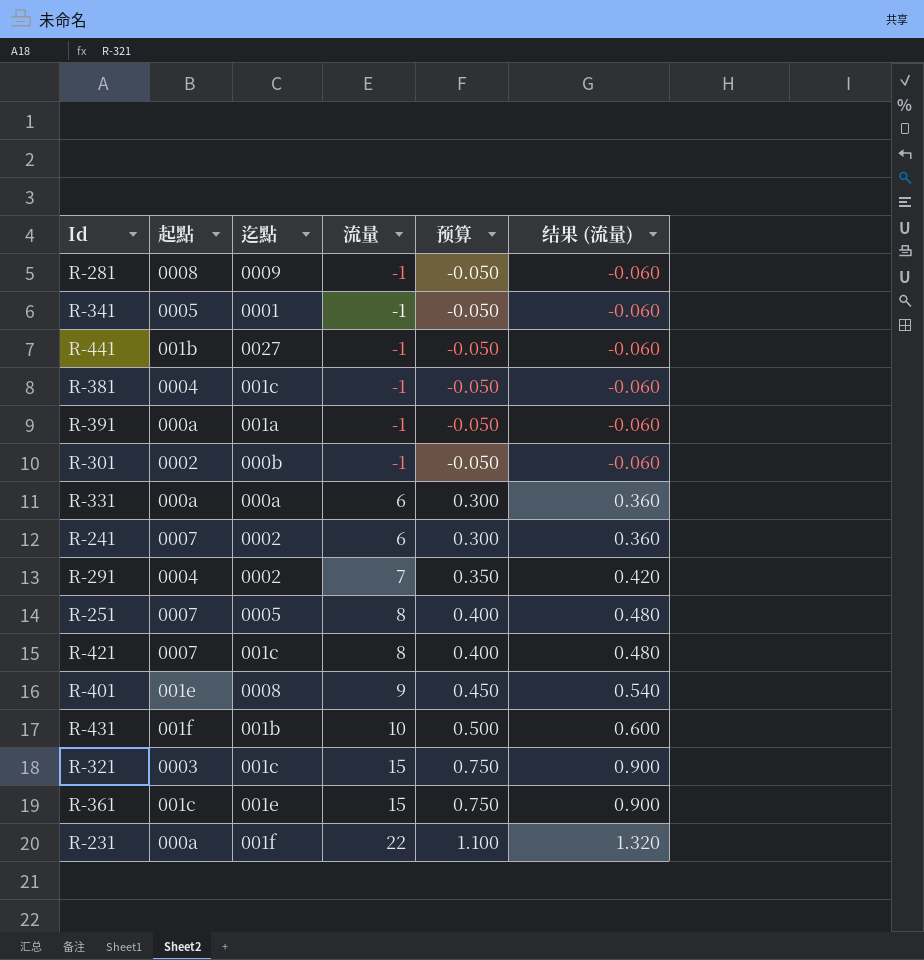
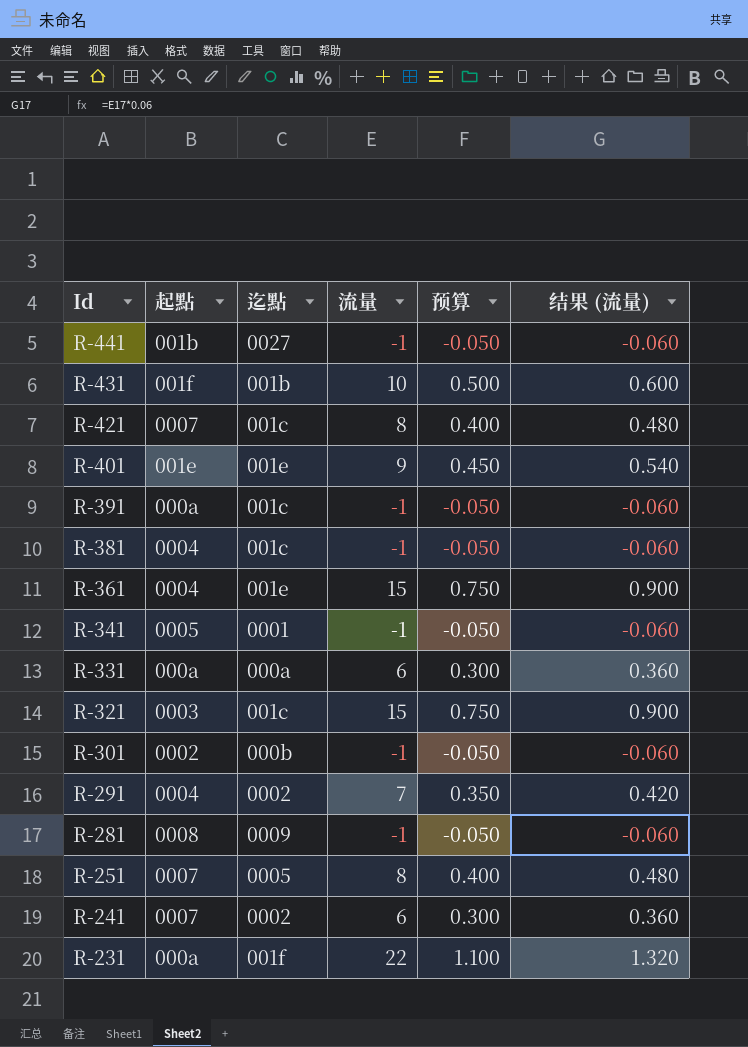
row order: 流量 ascending -> Id descending
R-401 | 迄點: 0008 -> 001e
R-391 | 迄點: 001a -> 001c
R-361 | 起點: 001c -> 0004

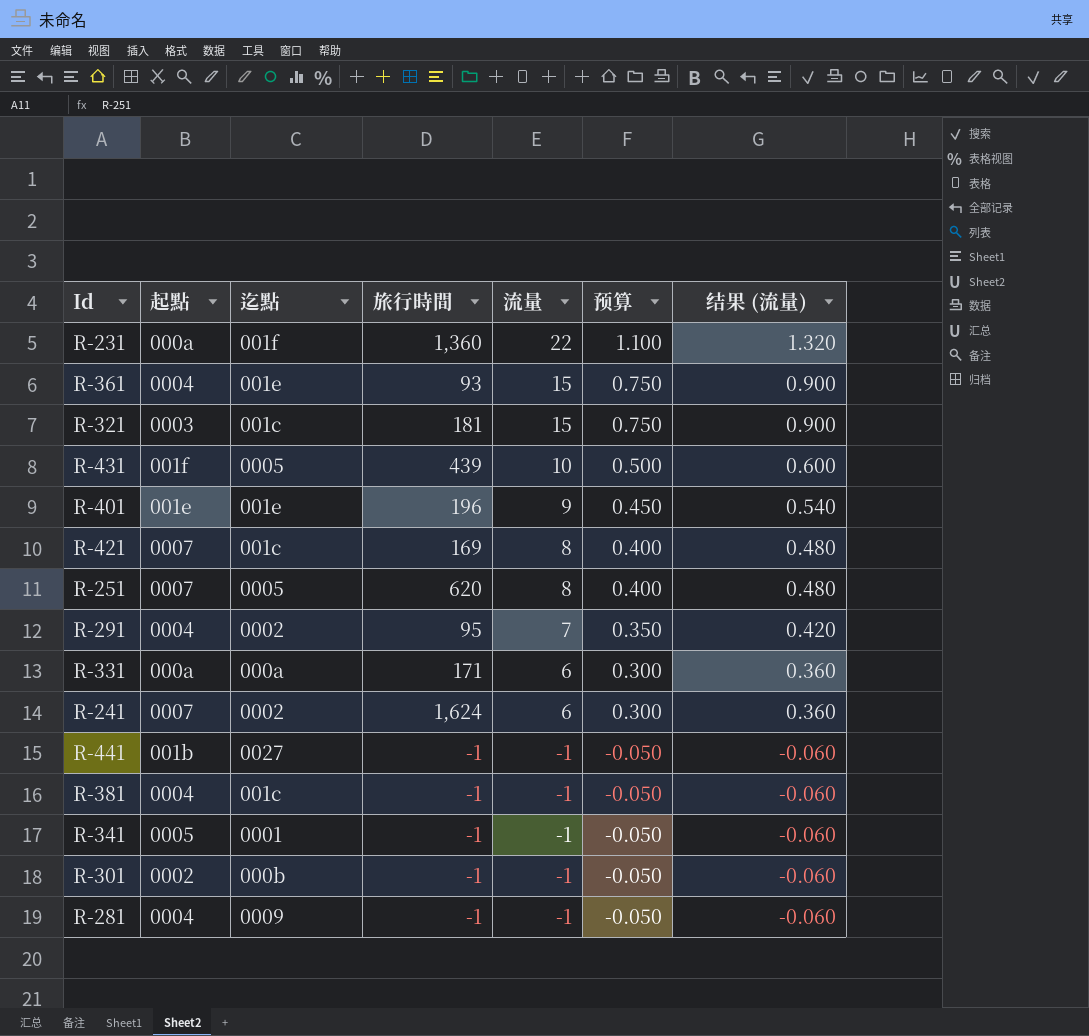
row order: Id descending -> 流量 descending
column 旅行時間 | position: none -> 4
row R-391: 000a | 001c | -1 | -0.050 | -0.060 -> none
R-431 | 迄點: 001b -> 0005
R-281 | 起點: 0008 -> 0004

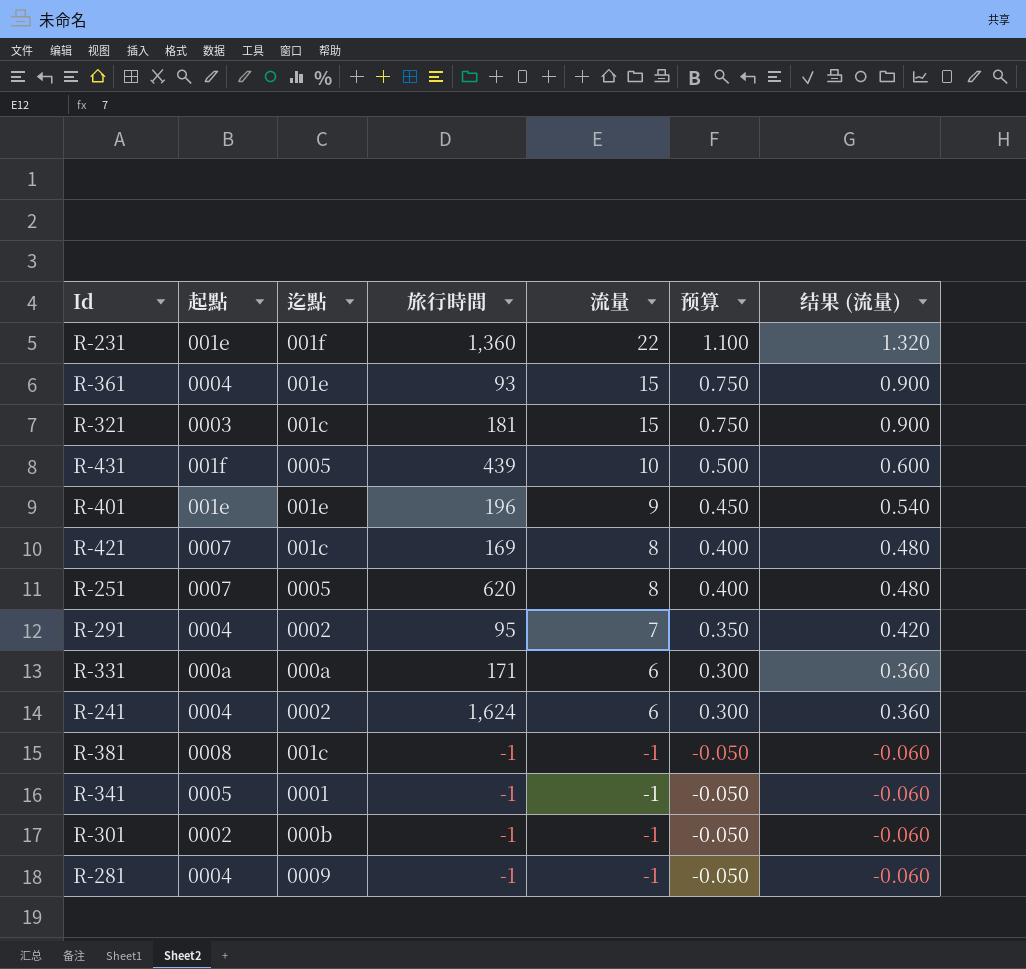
row R-441: 001b | 0027 | -1 | -1 | -0.050 | -0.060 -> none
R-231 | 起點: 000a -> 001e
R-241 | 起點: 0007 -> 0004
R-381 | 起點: 0004 -> 0008

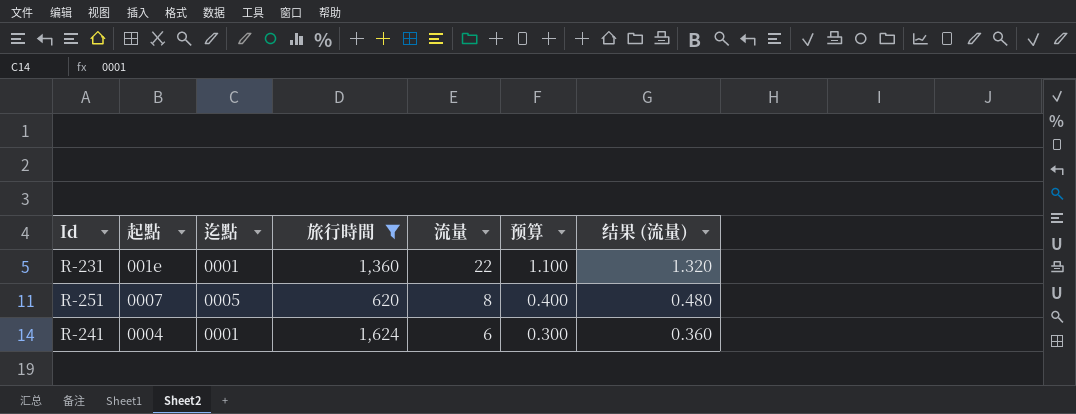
filter: none -> 旅行時間 >= 620
R-231 | 迄點: 001f -> 0001
R-241 | 迄點: 0002 -> 0001

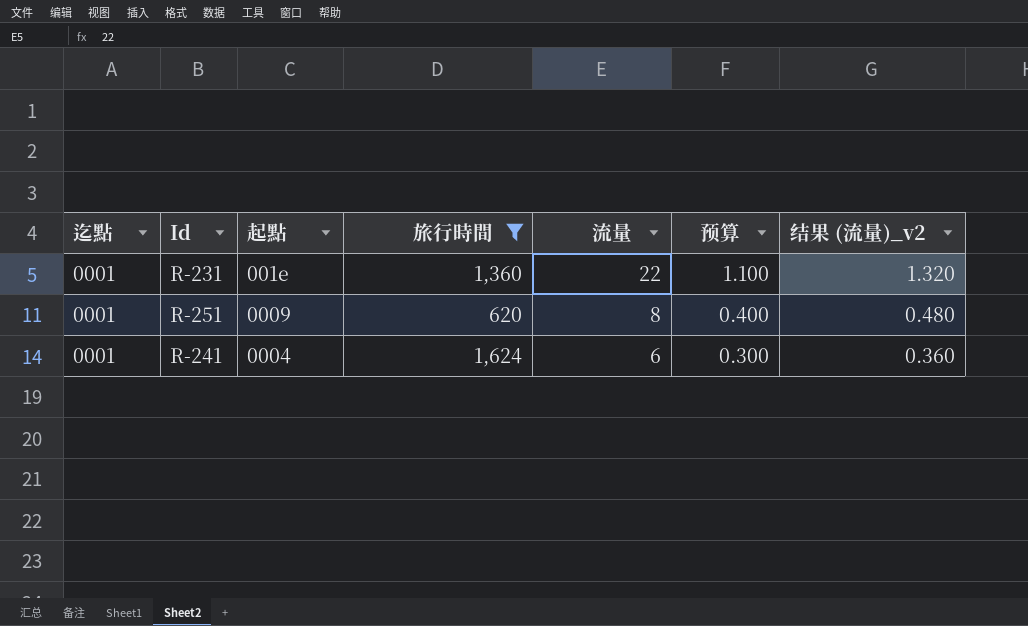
column 迄點 | position: 3 -> 1
column name: 结果 (流量) -> 结果 (流量)_v2
R-251 | 迄點: 0005 -> 0001
R-251 | 起點: 0007 -> 0009

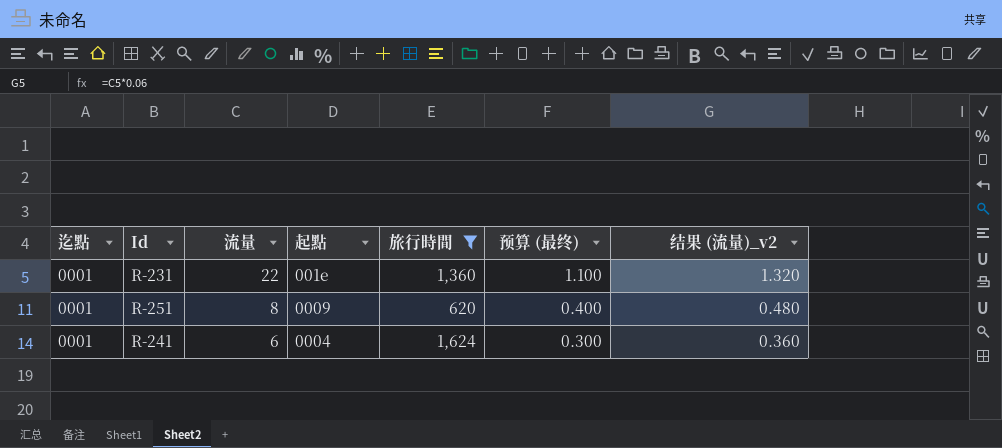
column 流量 | position: 5 -> 3
column name: 预算 -> 预算 (最终)

